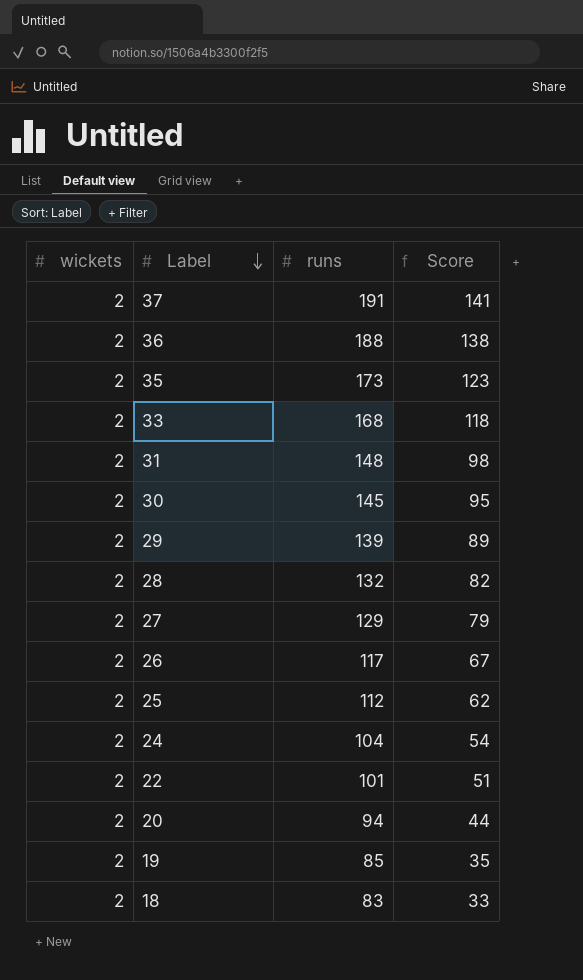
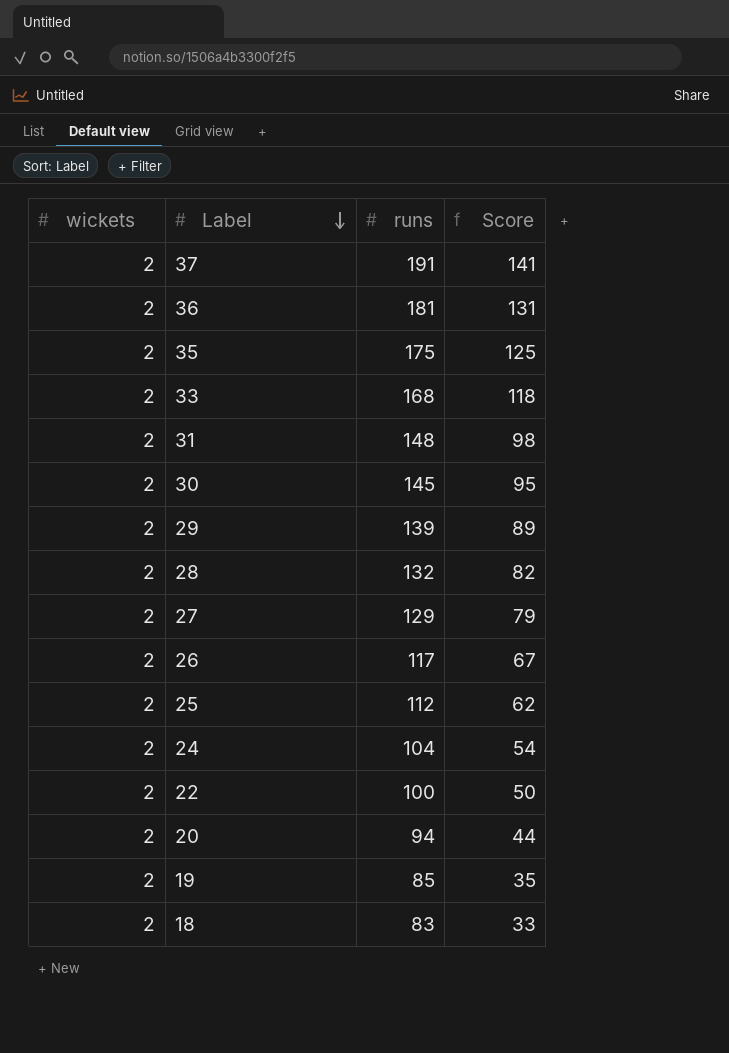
36 | runs: 188 -> 181
36 | Score: 138 -> 131
35 | runs: 173 -> 175
35 | Score: 123 -> 125
22 | runs: 101 -> 100
22 | Score: 51 -> 50

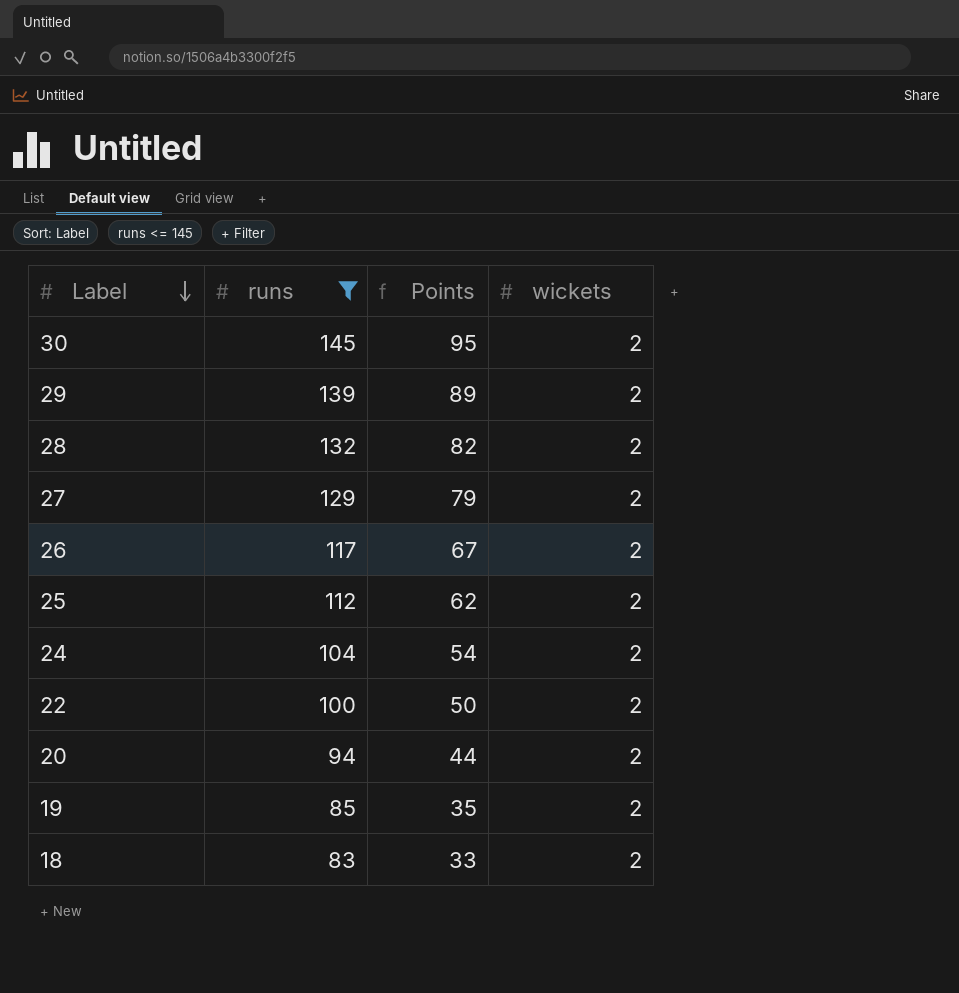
filter: none -> runs <= 145
column name: Score -> Points
column wickets | position: 1 -> 4

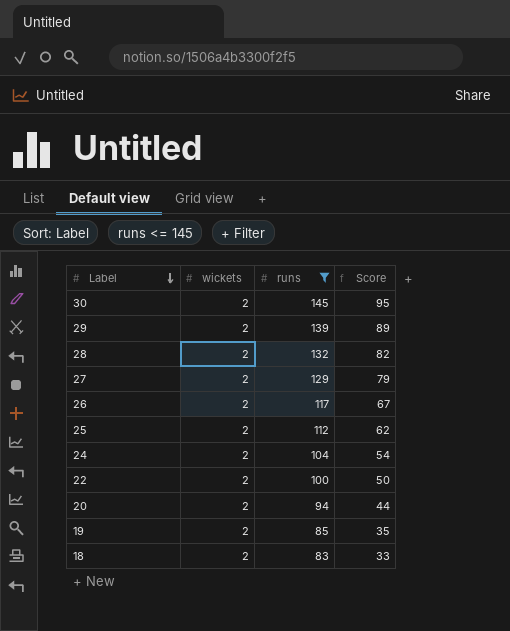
column wickets | position: 4 -> 2
column name: Points -> Score

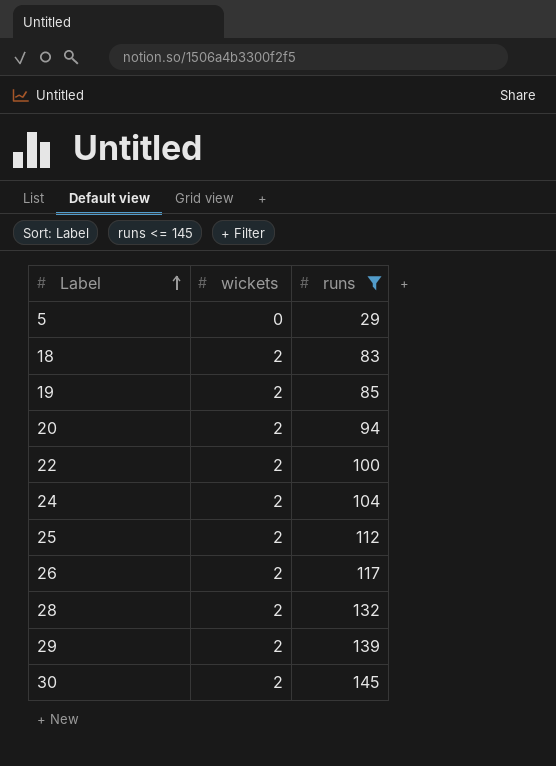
row order: Label descending -> Label ascending
column Score | formula: [runs] - 50 -> none
row 27: 2 | 129 | 79 -> none
row 5: none -> 0 | 29

